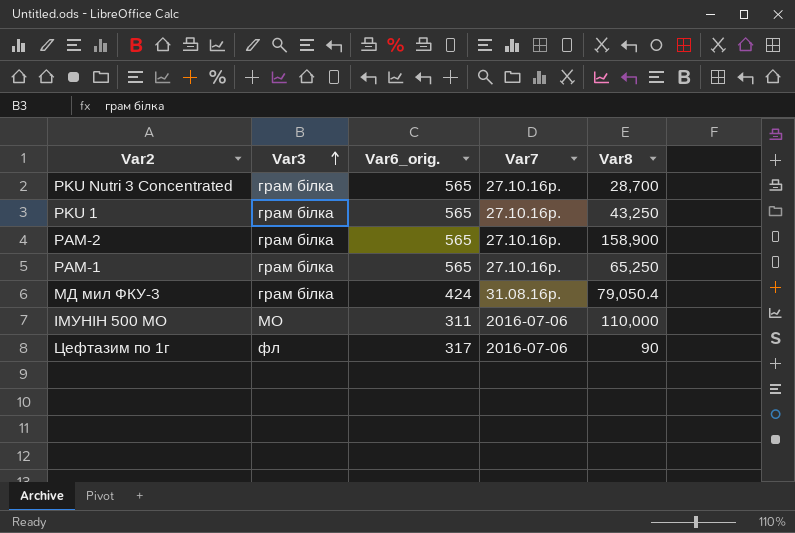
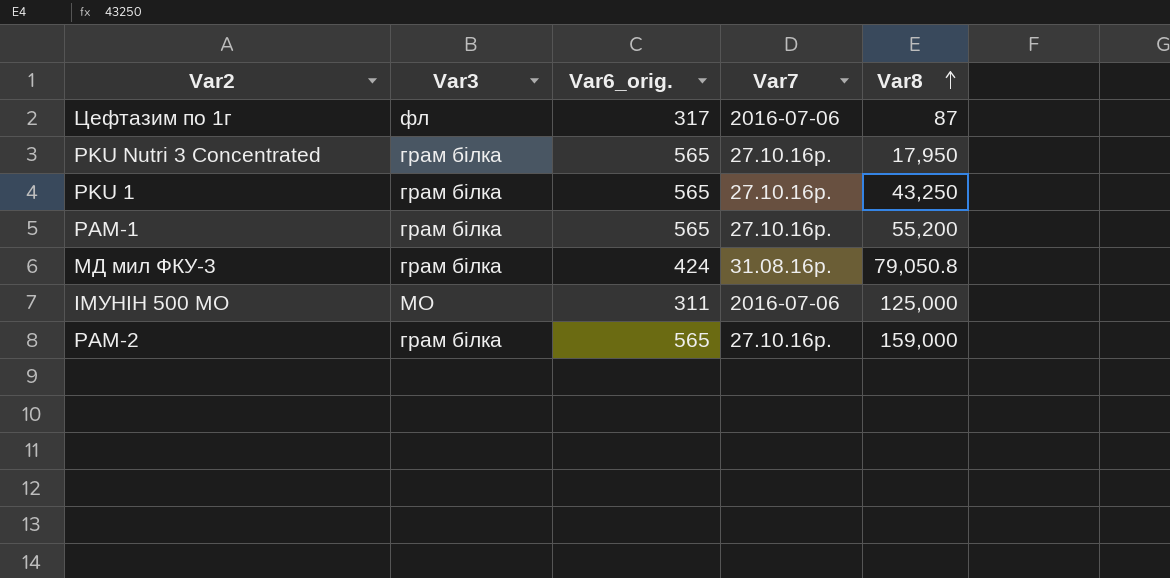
row order: Var3 ascending -> Var8 ascending
Цефтазим по 1г | Var8: 90 -> 87
PKU Nutri 3 Concentrated | Var8: 28,700 -> 17,950
РАМ-1 | Var8: 65,250 -> 55,200
МД мил ФКУ-3 | Var8: 79,050.4 -> 79,050.8
ІМУНІН 500 МО | Var8: 110,000 -> 125,000
РАМ-2 | Var8: 158,900 -> 159,000

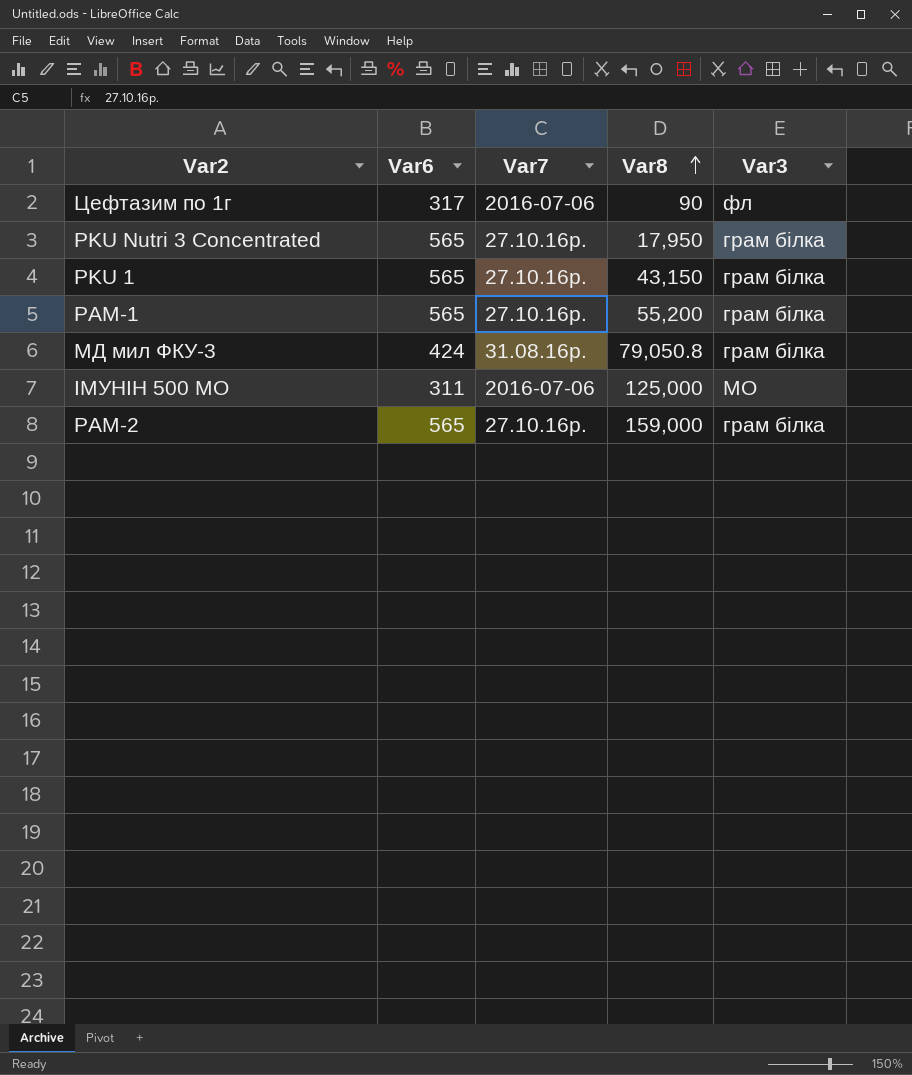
column name: Var6_orig. -> Var6
column Var3 | position: 2 -> 5
Цефтазим по 1г | Var8: 87 -> 90
PKU 1 | Var8: 43,250 -> 43,150

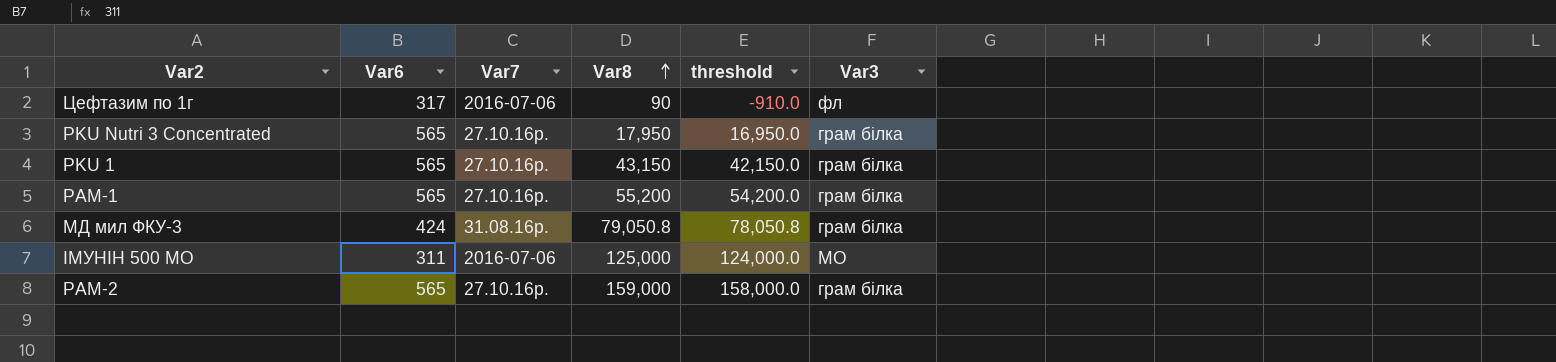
column threshold | formula: none -> [Var8] - 1000

